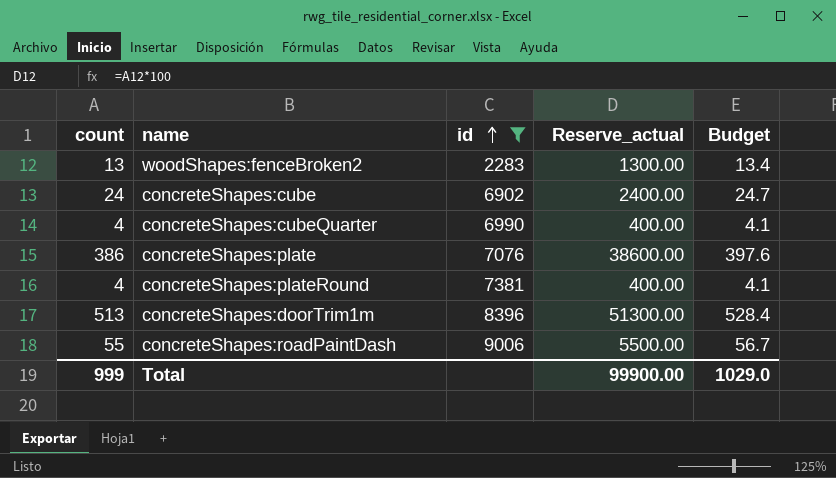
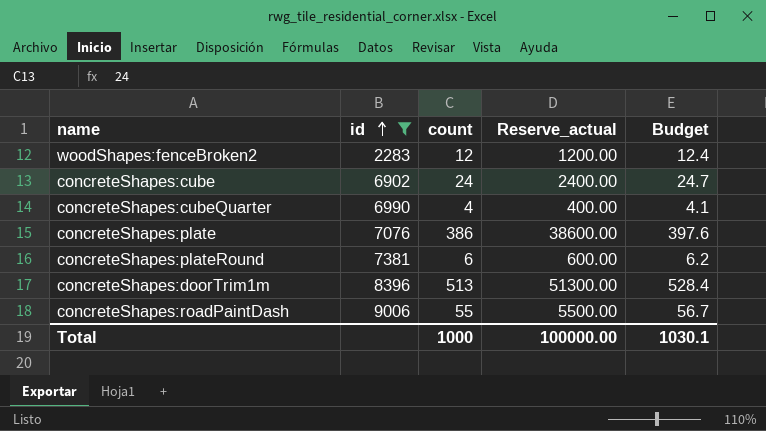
column count | position: 1 -> 3
woodShapes:fenceBroken2 | count: 13 -> 12
woodShapes:fenceBroken2 | Reserve_actual: 1300.00 -> 1200.00
woodShapes:fenceBroken2 | Budget: 13.4 -> 12.4
concreteShapes:plateRound | count: 4 -> 6
concreteShapes:plateRound | Reserve_actual: 400.00 -> 600.00
concreteShapes:plateRound | Budget: 4.1 -> 6.2
Total | count: 999 -> 1000
Total | Reserve_actual: 99900.00 -> 100000.00
Total | Budget: 1029.0 -> 1030.1

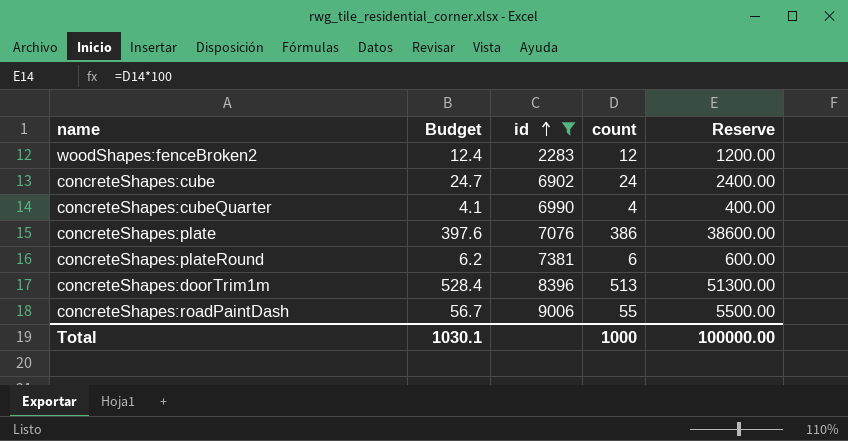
column Budget | position: 5 -> 2
column name: Reserve_actual -> Reserve

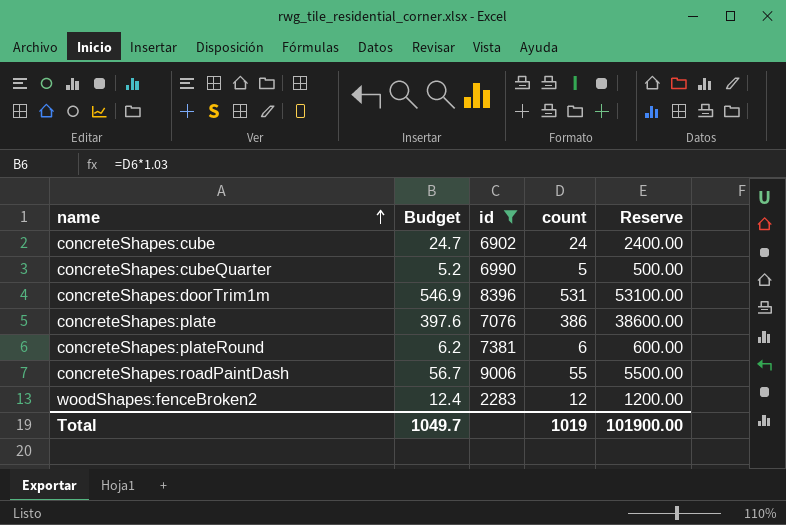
row order: id ascending -> name ascending
concreteShapes:cubeQuarter | Budget: 4.1 -> 5.2
concreteShapes:cubeQuarter | count: 4 -> 5
concreteShapes:cubeQuarter | Reserve: 400.00 -> 500.00
concreteShapes:doorTrim1m | Budget: 528.4 -> 546.9
concreteShapes:doorTrim1m | count: 513 -> 531
concreteShapes:doorTrim1m | Reserve: 51300.00 -> 53100.00
Total | Budget: 1030.1 -> 1049.7
Total | count: 1000 -> 1019
Total | Reserve: 100000.00 -> 101900.00

